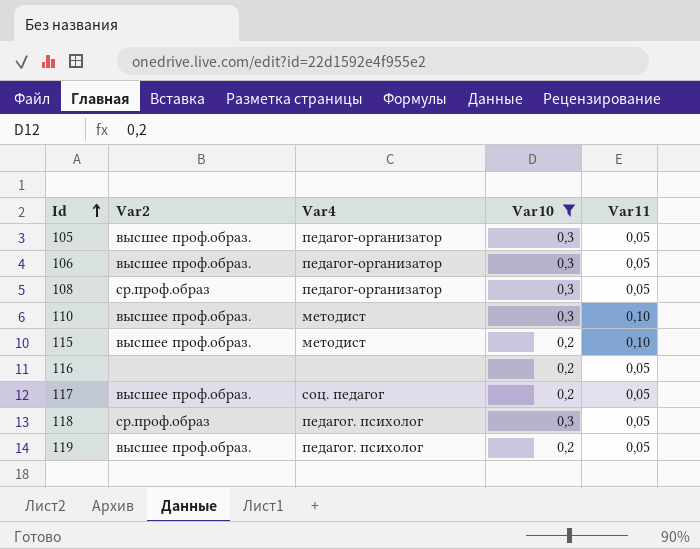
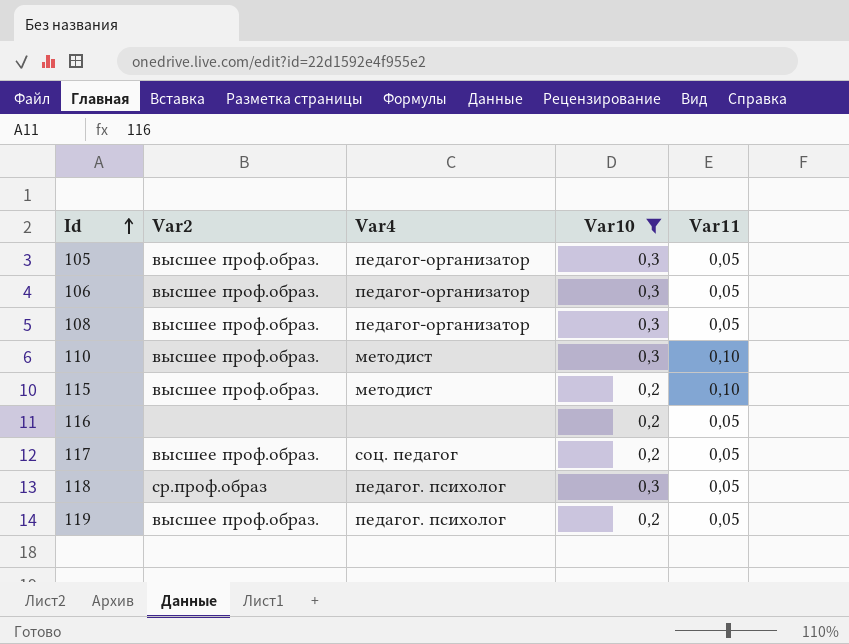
108 | Var2: ср.проф.образ -> высшее проф.образ.

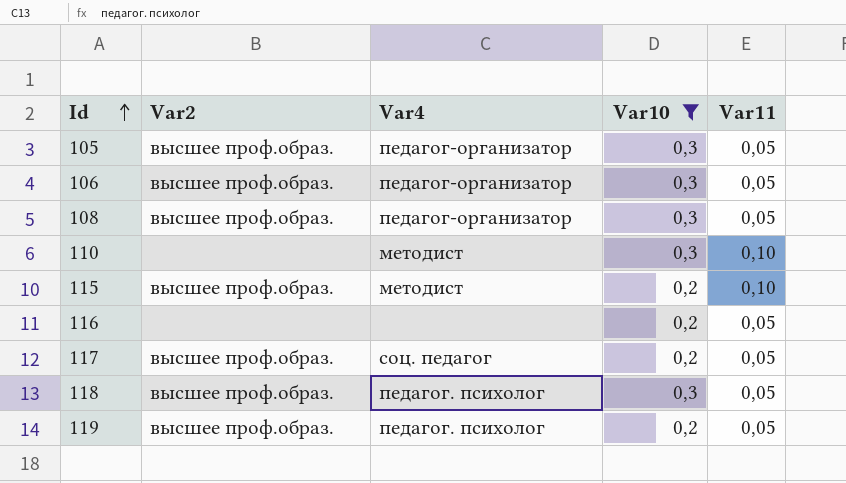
110 | Var2: высшее проф.образ. -> none
118 | Var2: ср.проф.образ -> высшее проф.образ.

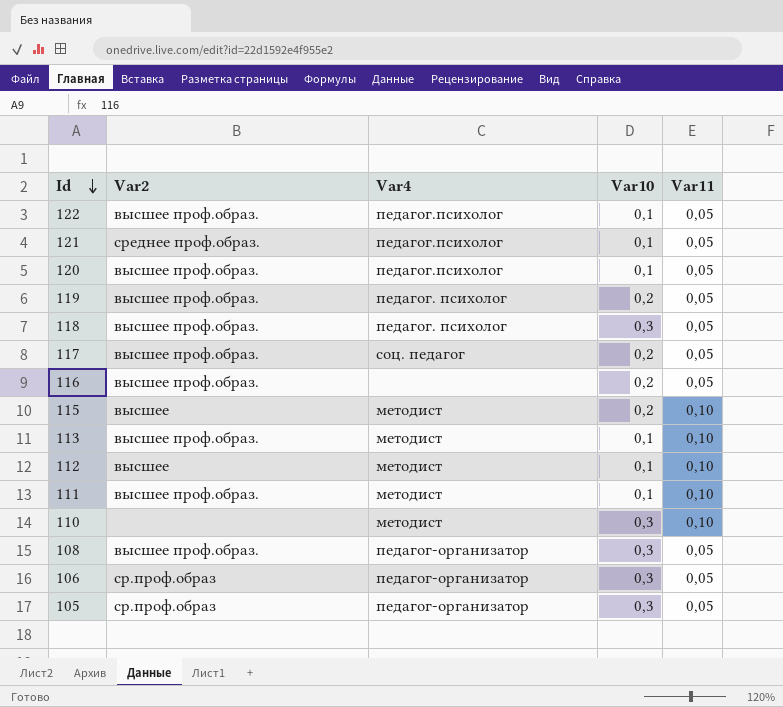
filter: Var10 != 0,1 -> none
row order: Id ascending -> Id descending
116 | Var2: none -> высшее проф.образ.
115 | Var2: высшее проф.образ. -> высшее
106 | Var2: высшее проф.образ. -> ср.проф.образ
105 | Var2: высшее проф.образ. -> ср.проф.образ

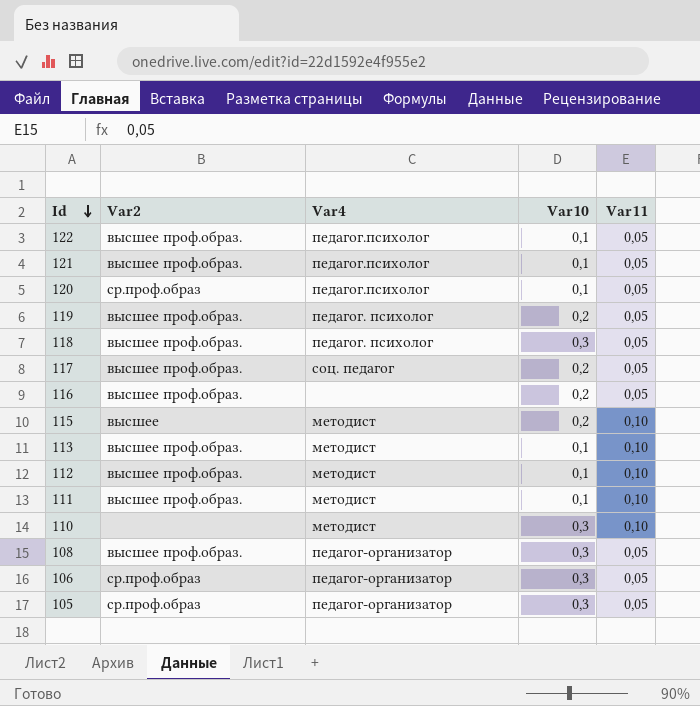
121 | Var2: среднее проф.образ. -> высшее проф.образ.
120 | Var2: высшее проф.образ. -> ср.проф.образ
112 | Var2: высшее -> высшее проф.образ.

